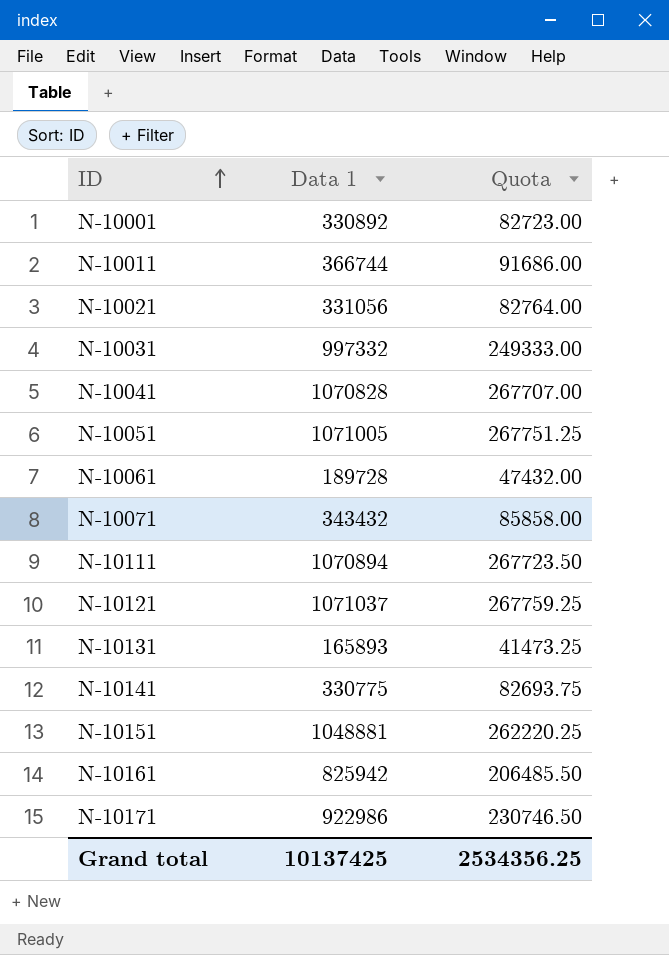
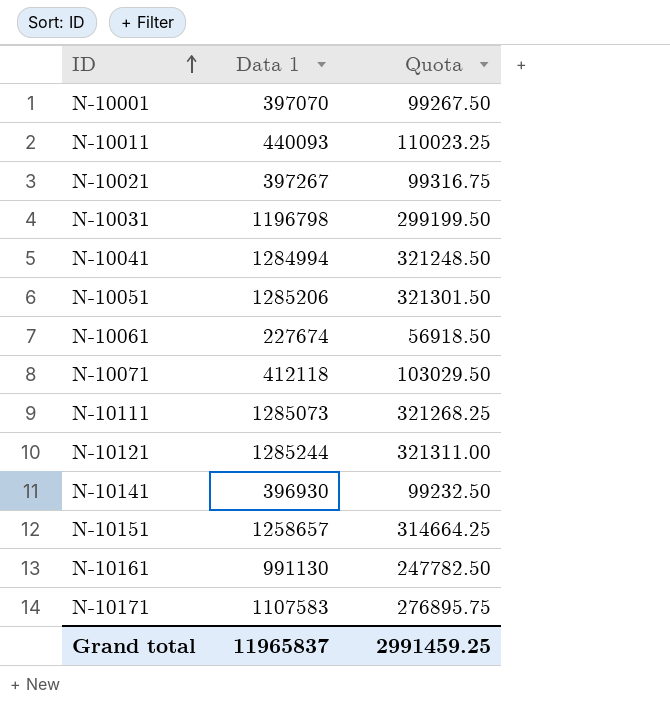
row N-10131: 165893 | 41473.25 -> none
N-10001 | Data 1: 330892 -> 397070
N-10001 | Quota: 82723.00 -> 99267.50
N-10011 | Data 1: 366744 -> 440093
N-10011 | Quota: 91686.00 -> 110023.25
N-10021 | Data 1: 331056 -> 397267
N-10021 | Quota: 82764.00 -> 99316.75
N-10031 | Data 1: 997332 -> 1196798
N-10031 | Quota: 249333.00 -> 299199.50
N-10041 | Data 1: 1070828 -> 1284994
N-10041 | Quota: 267707.00 -> 321248.50
N-10051 | Data 1: 1071005 -> 1285206
N-10051 | Quota: 267751.25 -> 321301.50
N-10061 | Data 1: 189728 -> 227674
N-10061 | Quota: 47432.00 -> 56918.50
N-10071 | Data 1: 343432 -> 412118
N-10071 | Quota: 85858.00 -> 103029.50
N-10111 | Data 1: 1070894 -> 1285073
N-10111 | Quota: 267723.50 -> 321268.25
N-10121 | Data 1: 1071037 -> 1285244
N-10121 | Quota: 267759.25 -> 321311.00
N-10141 | Data 1: 330775 -> 396930
N-10141 | Quota: 82693.75 -> 99232.50
N-10151 | Data 1: 1048881 -> 1258657
N-10151 | Quota: 262220.25 -> 314664.25
N-10161 | Data 1: 825942 -> 991130
N-10161 | Quota: 206485.50 -> 247782.50
N-10171 | Data 1: 922986 -> 1107583
N-10171 | Quota: 230746.50 -> 276895.75
Grand total | Data 1: 10137425 -> 11965837
Grand total | Quota: 2534356.25 -> 2991459.25

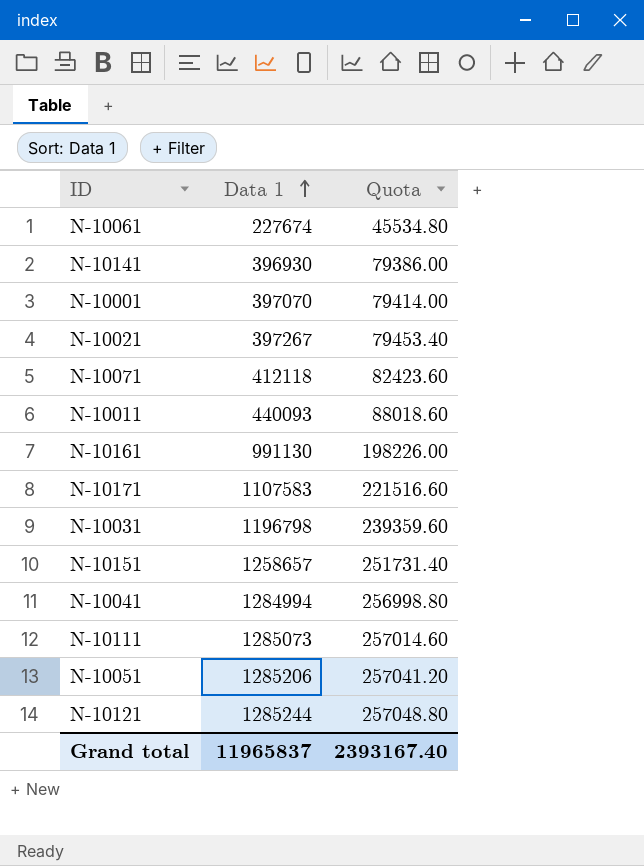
row order: ID ascending -> Data 1 ascending
column Quota | formula: [Data 1] * 0.25 -> [Data 1] * 0.2
Grand total | Quota: 2991459.25 -> 2393167.40

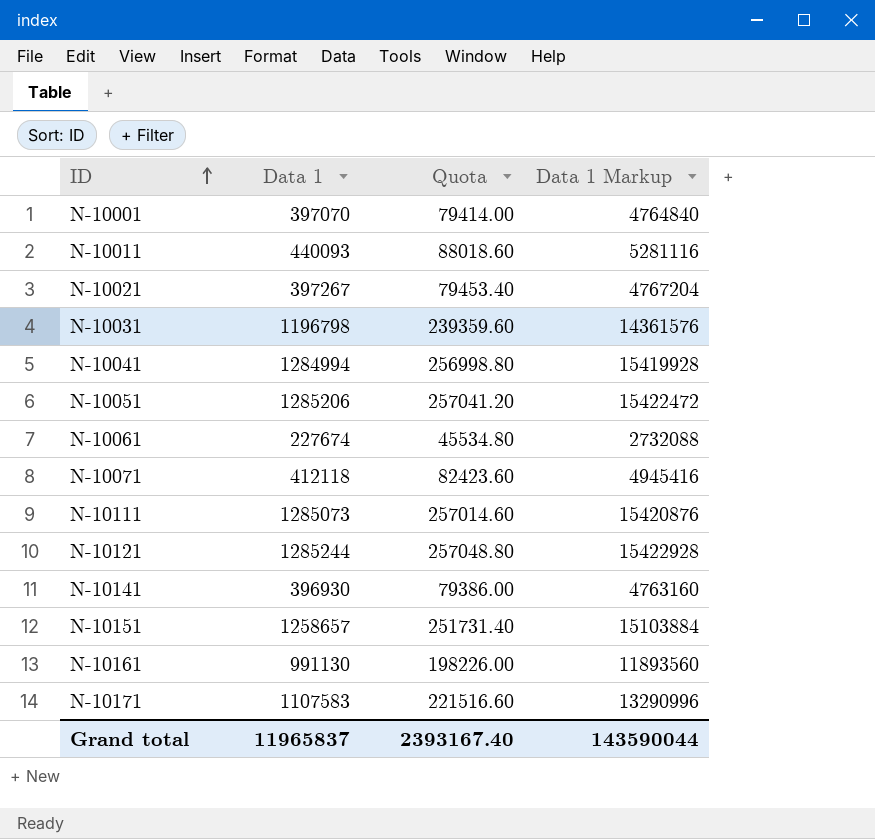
row order: Data 1 ascending -> ID ascending
column Data 1 Markup | formula: none -> [Data 1] * 12

